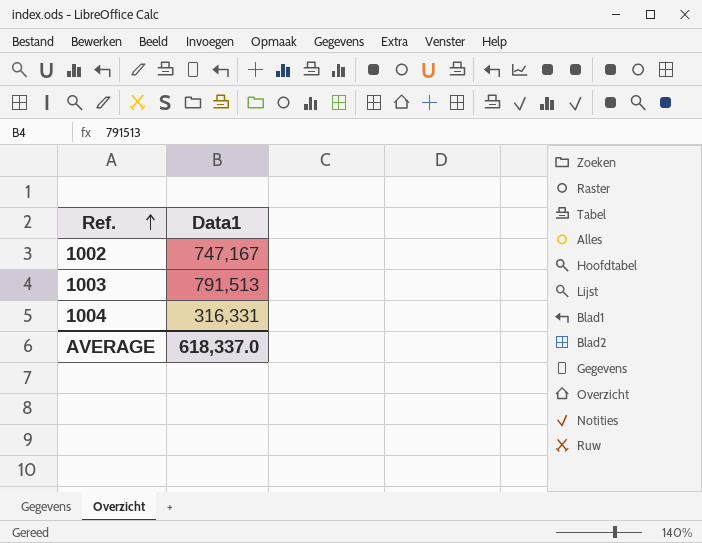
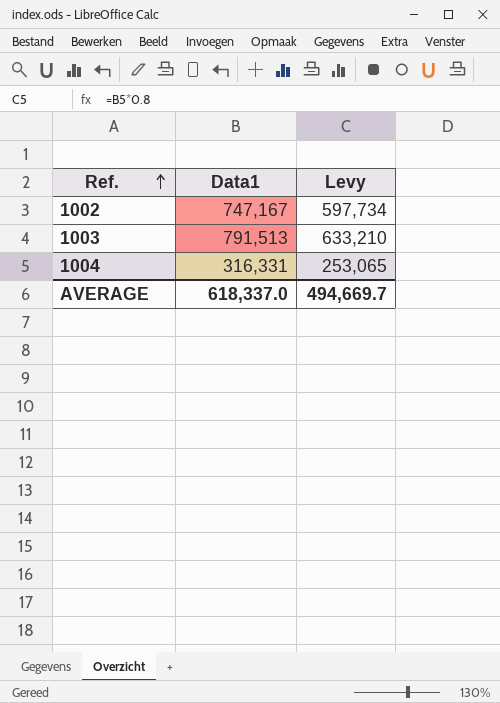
column Levy | formula: none -> [Data1] * 0.8

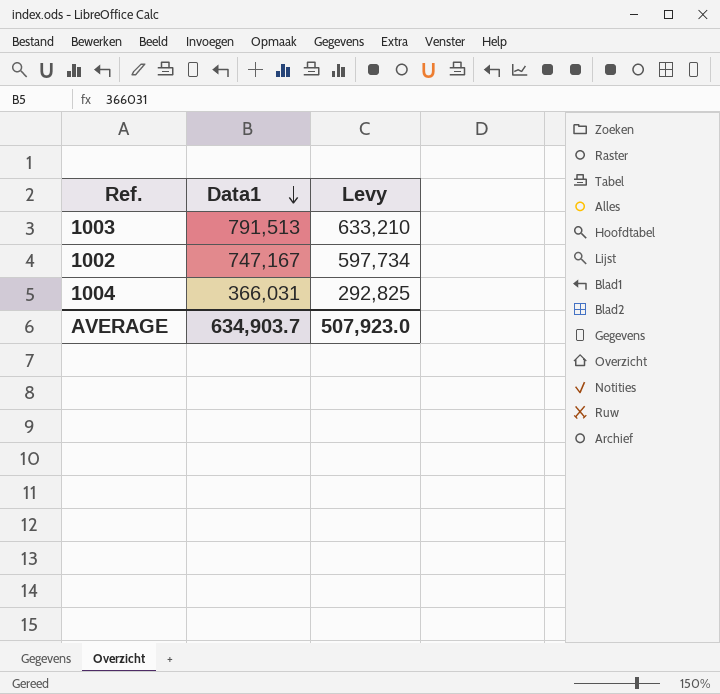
row order: Ref. ascending -> Data1 descending
1004 | Data1: 316,331 -> 366,031
1004 | Levy: 253,065 -> 292,825
AVERAGE | Data1: 618,337.0 -> 634,903.7
AVERAGE | Levy: 494,669.7 -> 507,923.0

